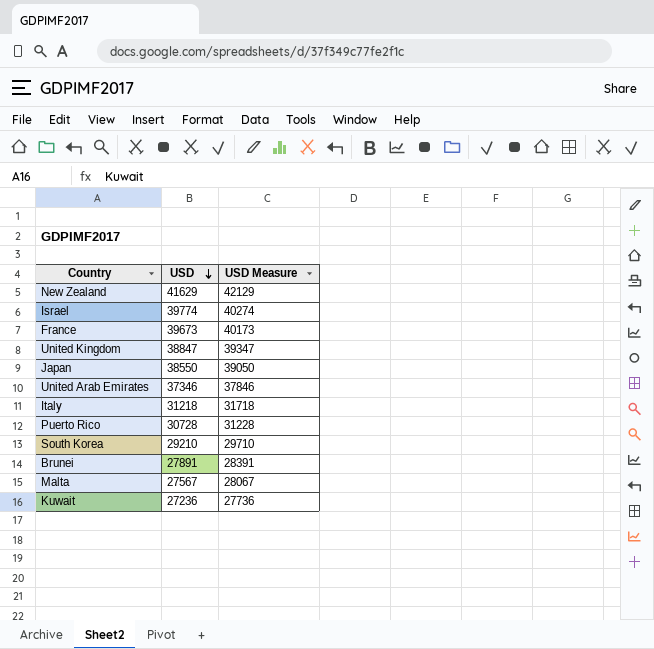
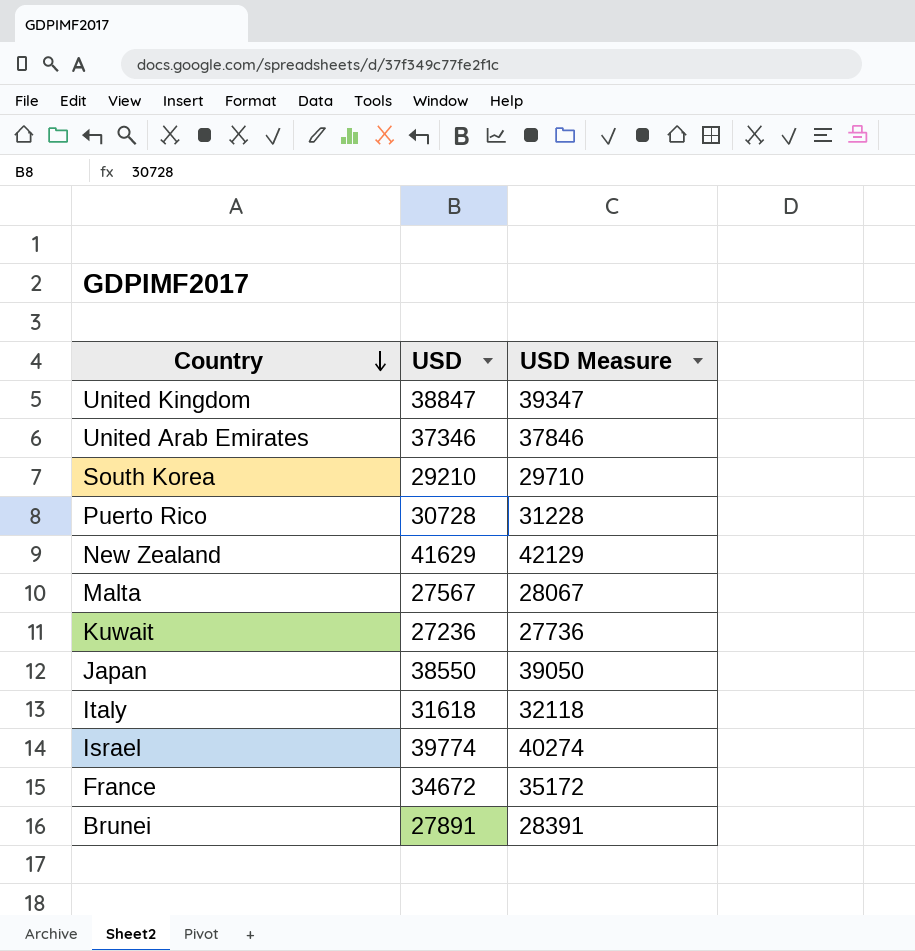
row order: USD descending -> Country descending
Italy | USD: 31218 -> 31618
Italy | USD Measure: 31718 -> 32118
France | USD: 39673 -> 34672
France | USD Measure: 40173 -> 35172

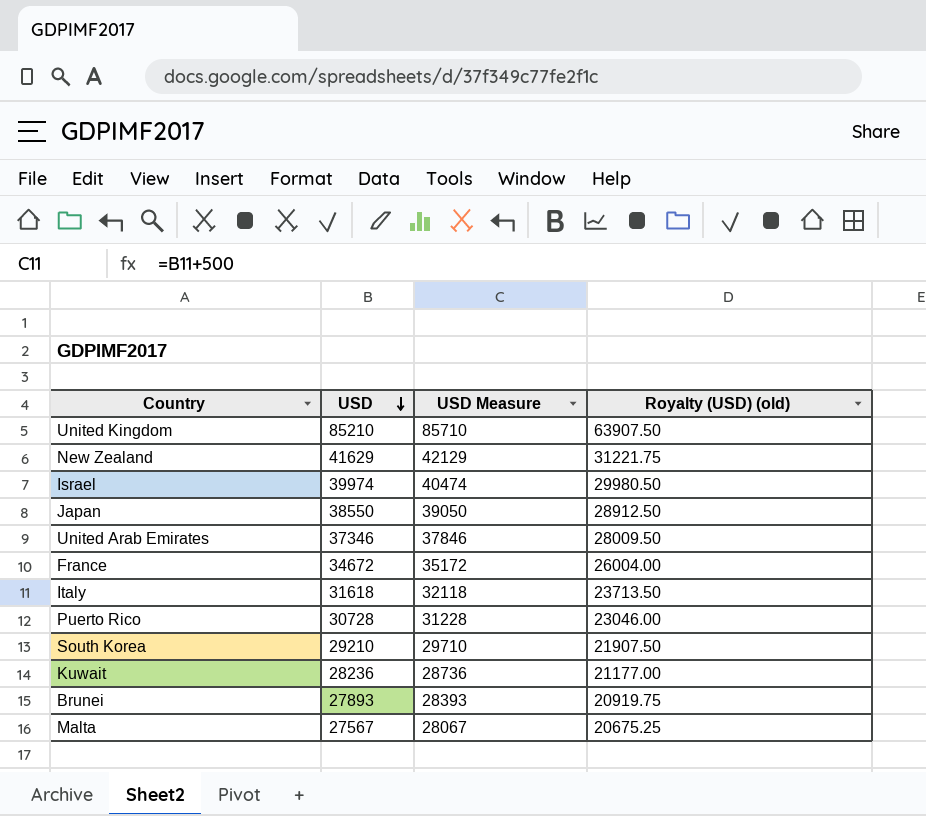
row order: Country descending -> USD descending
column Royalty (USD) (old) | formula: none -> [USD] * 0.75
United Kingdom | USD: 38847 -> 85210
United Kingdom | USD Measure: 39347 -> 85710
Israel | USD: 39774 -> 39974
Israel | USD Measure: 40274 -> 40474
Kuwait | USD: 27236 -> 28236
Kuwait | USD Measure: 27736 -> 28736
Brunei | USD: 27891 -> 27893
Brunei | USD Measure: 28391 -> 28393

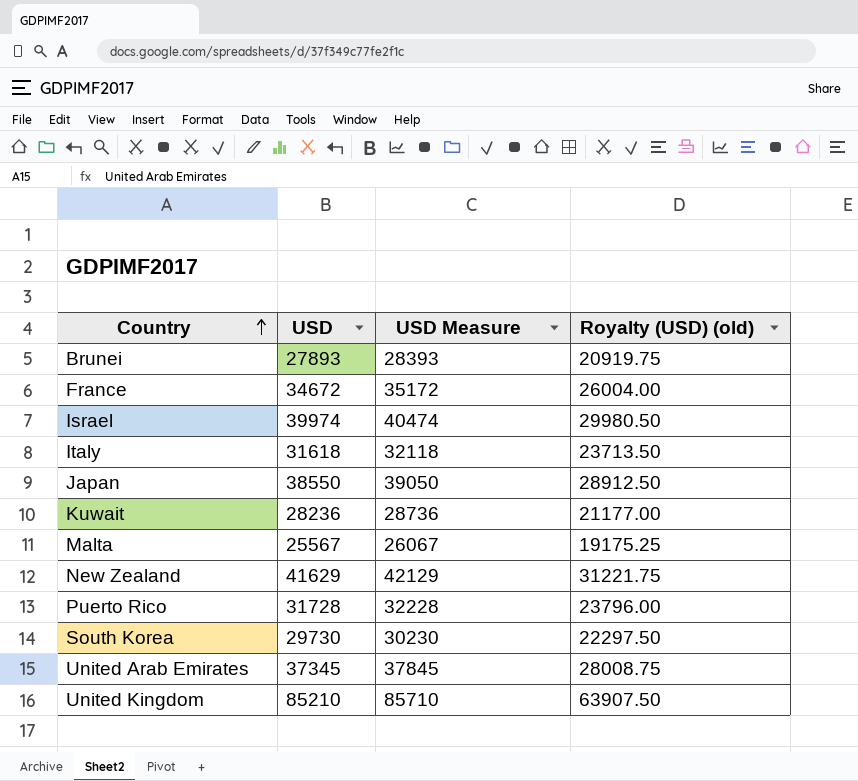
row order: USD descending -> Country ascending
Malta | USD: 27567 -> 25567
Malta | USD Measure: 28067 -> 26067
Malta | Royalty (USD) (old): 20675.25 -> 19175.25
Puerto Rico | USD: 30728 -> 31728
Puerto Rico | USD Measure: 31228 -> 32228
Puerto Rico | Royalty (USD) (old): 23046.00 -> 23796.00
South Korea | USD: 29210 -> 29730
South Korea | USD Measure: 29710 -> 30230
South Korea | Royalty (USD) (old): 21907.50 -> 22297.50
United Arab Emirates | USD: 37346 -> 37345
United Arab Emirates | USD Measure: 37846 -> 37845
United Arab Emirates | Royalty (USD) (old): 28009.50 -> 28008.75

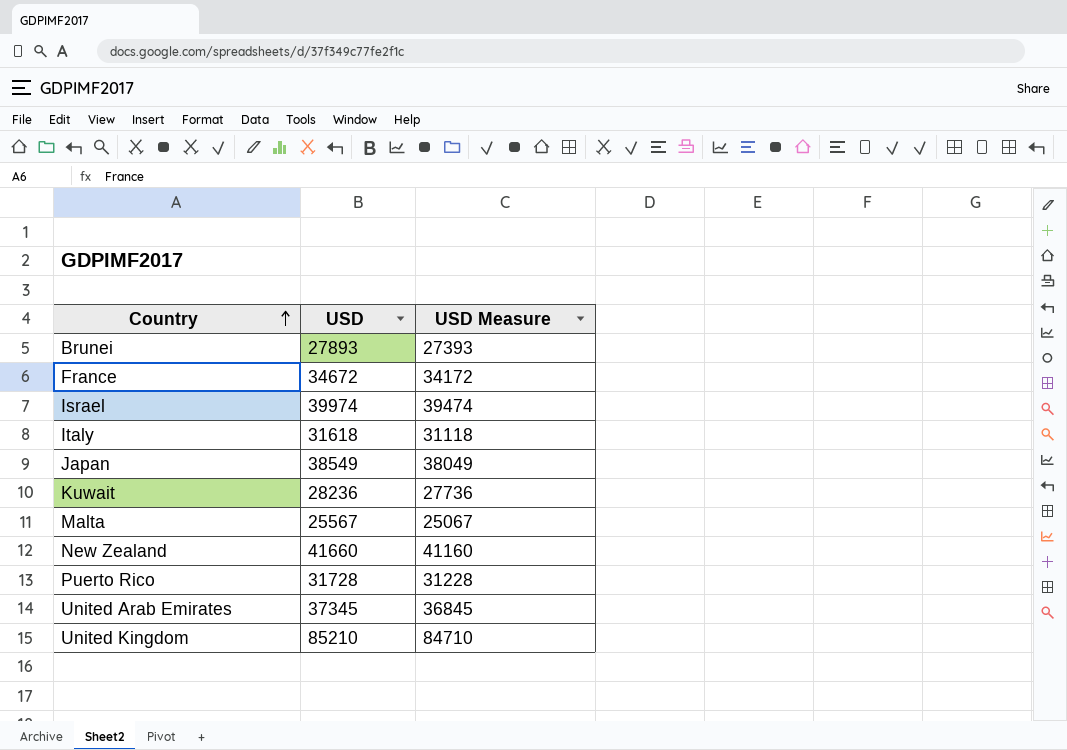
column Royalty (USD) (old) | formula: [USD] * 0.75 -> none
column USD Measure | formula: [USD] + 500 -> [USD] - 500
row South Korea: 29730 | 30230 | 22297.50 -> none
Japan | USD: 38550 -> 38549
New Zealand | USD: 41629 -> 41660

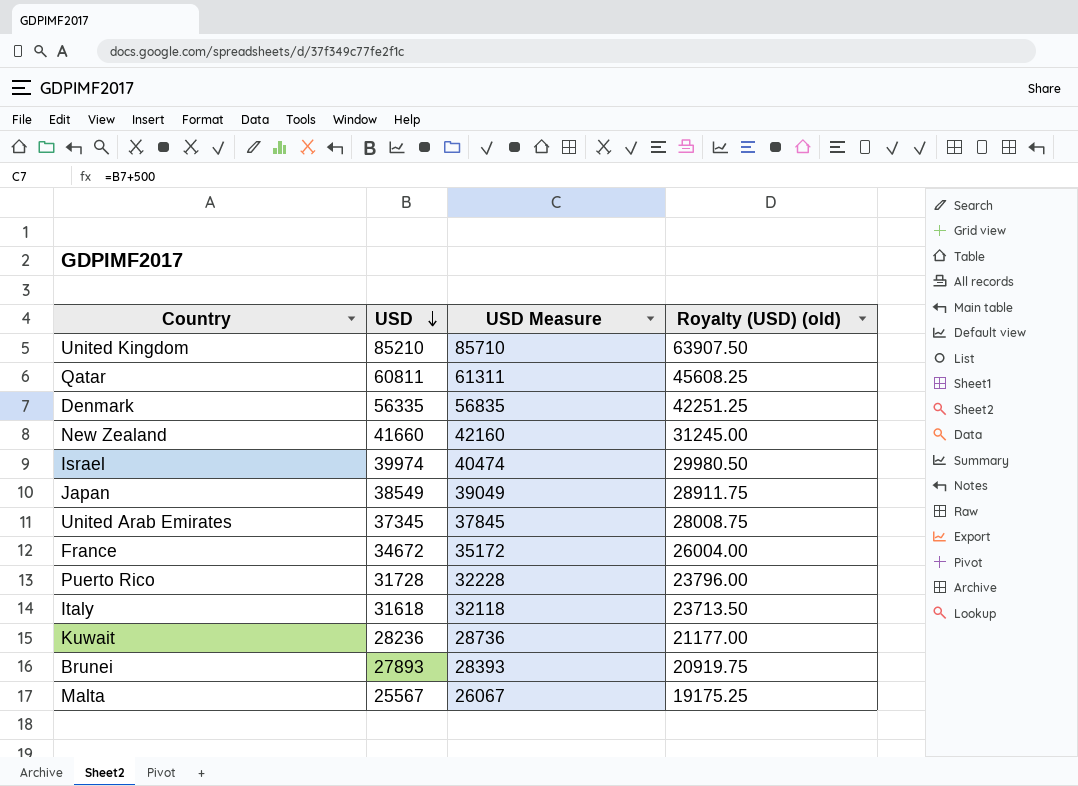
row order: Country ascending -> USD descending
column USD Measure | formula: [USD] - 500 -> [USD] + 500
column Royalty (USD) (old) | formula: none -> [USD] * 0.75
row Qatar: none -> 60811 | 61311 | 45608.25
row Denmark: none -> 56335 | 56835 | 42251.25

